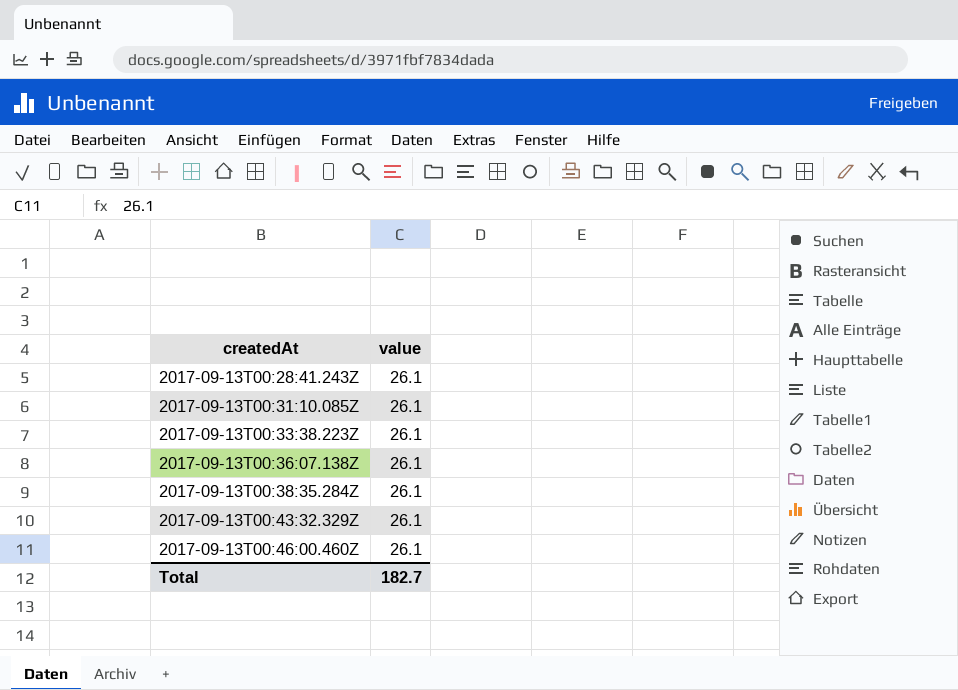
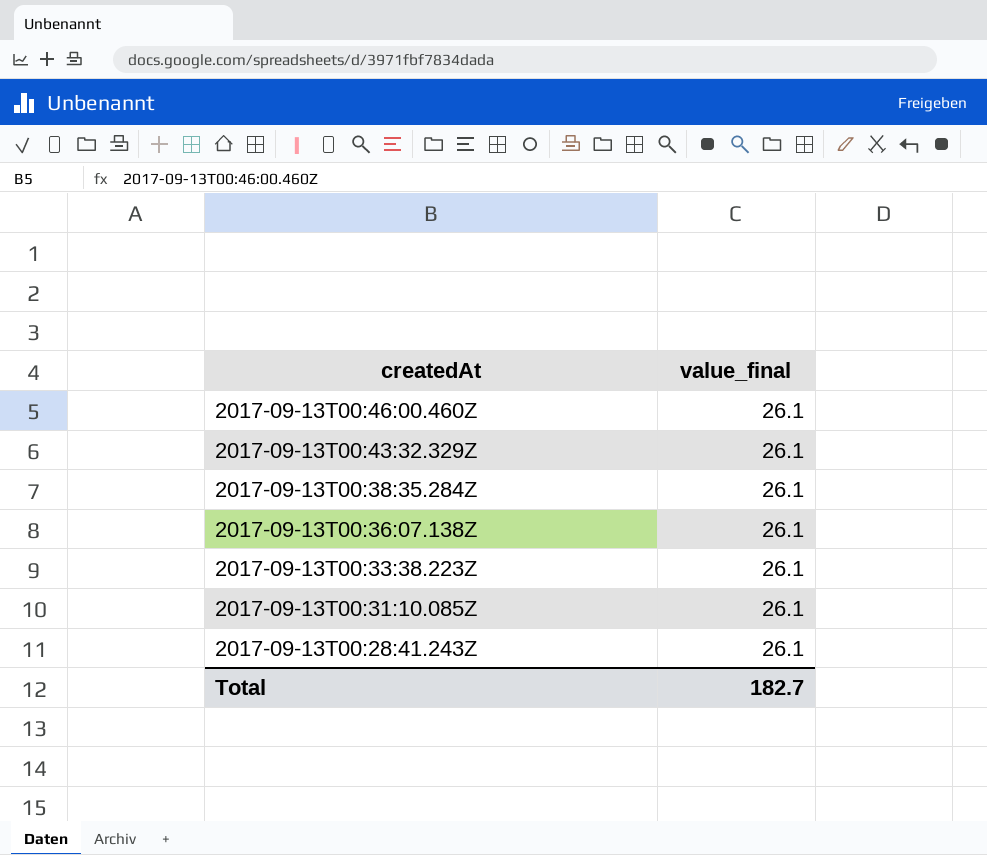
row order: createdAt ascending -> createdAt descending
column name: value -> value_final

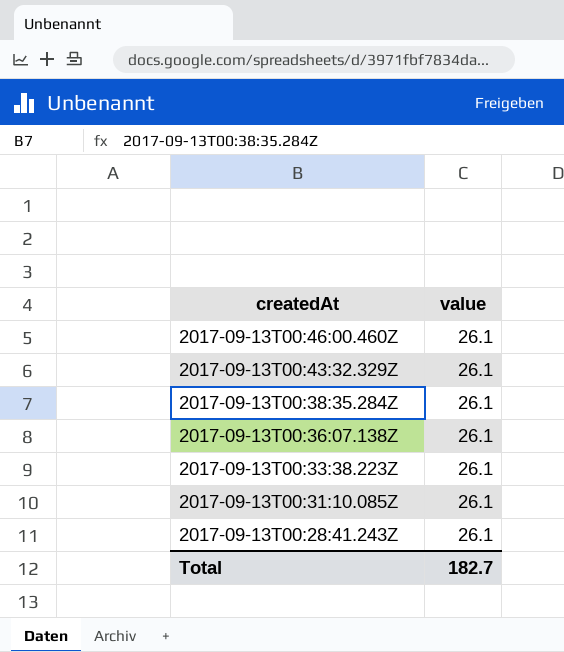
column name: value_final -> value

